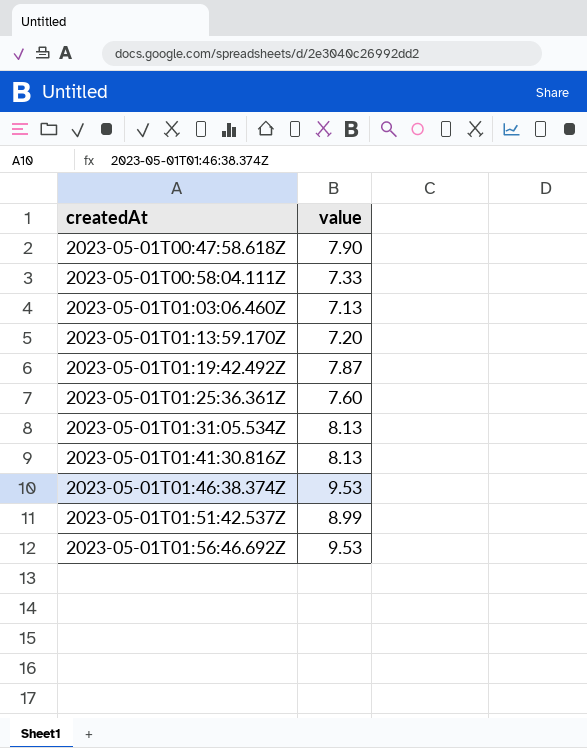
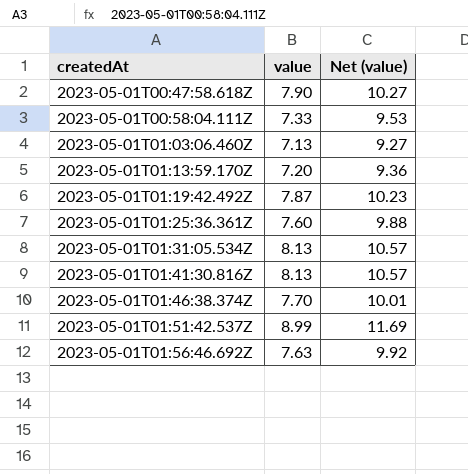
column Net (value) | formula: none -> [value] * 1.3
2023-05-01T01:46:38.374Z | value: 9.53 -> 7.70
2023-05-01T01:56:46.692Z | value: 9.53 -> 7.63

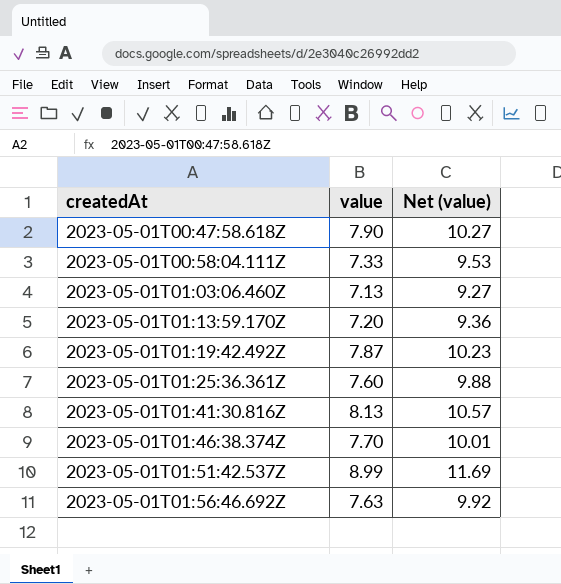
row 2023-05-01T01:31:05.534Z: 8.13 | 10.57 -> none

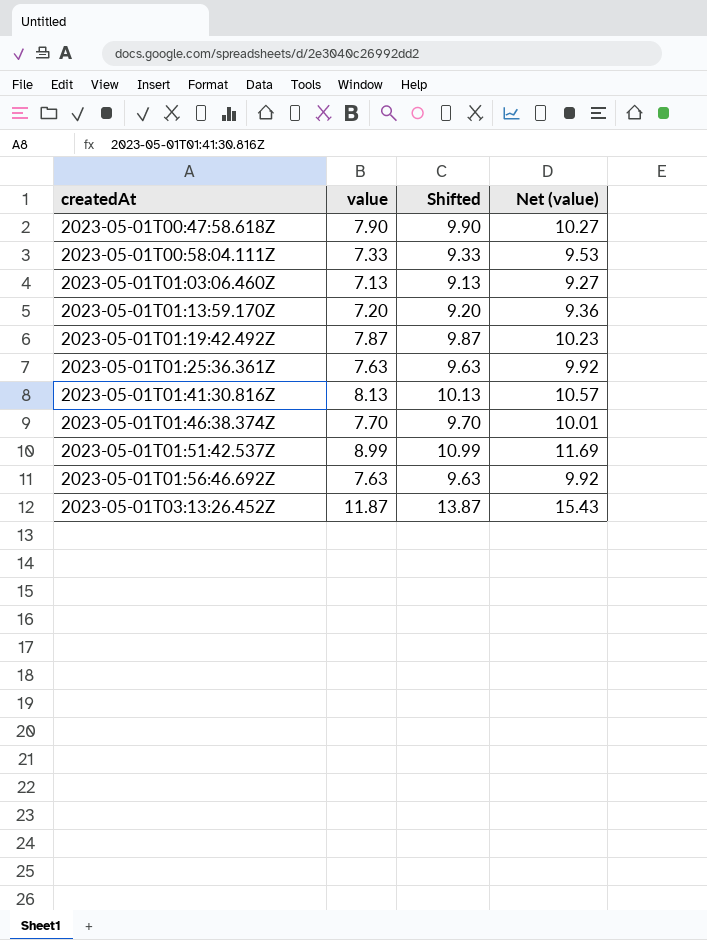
column Shifted | formula: none -> [value] + 2
2023-05-01T01:25:36.361Z | value: 7.60 -> 7.63
2023-05-01T01:25:36.361Z | Net (value): 9.88 -> 9.92
row 2023-05-01T03:13:26.452Z: none -> 11.87 | 13.87 | 15.43

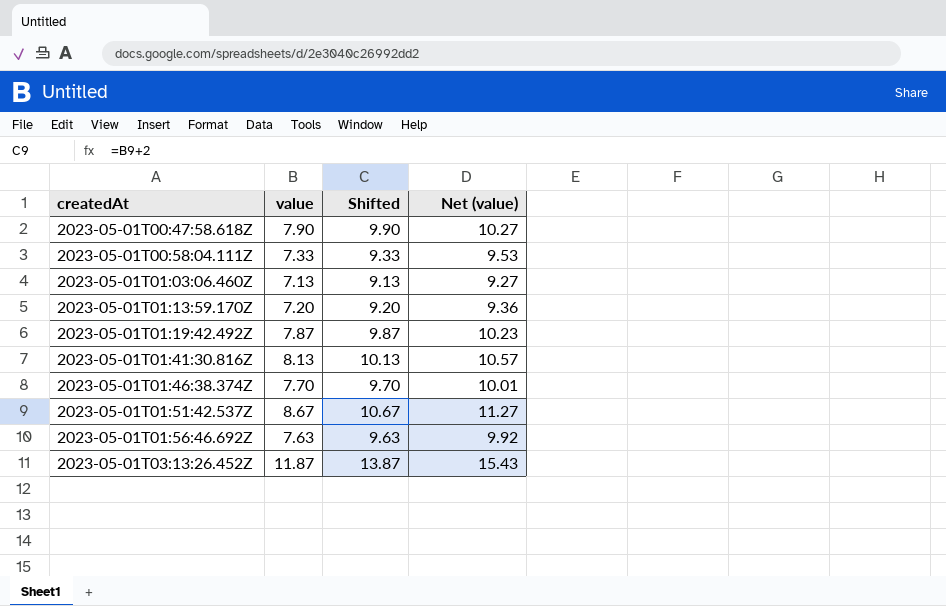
row 2023-05-01T01:25:36.361Z: 7.63 | 9.63 | 9.92 -> none
2023-05-01T01:51:42.537Z | value: 8.99 -> 8.67
2023-05-01T01:51:42.537Z | Shifted: 10.99 -> 10.67
2023-05-01T01:51:42.537Z | Net (value): 11.69 -> 11.27

